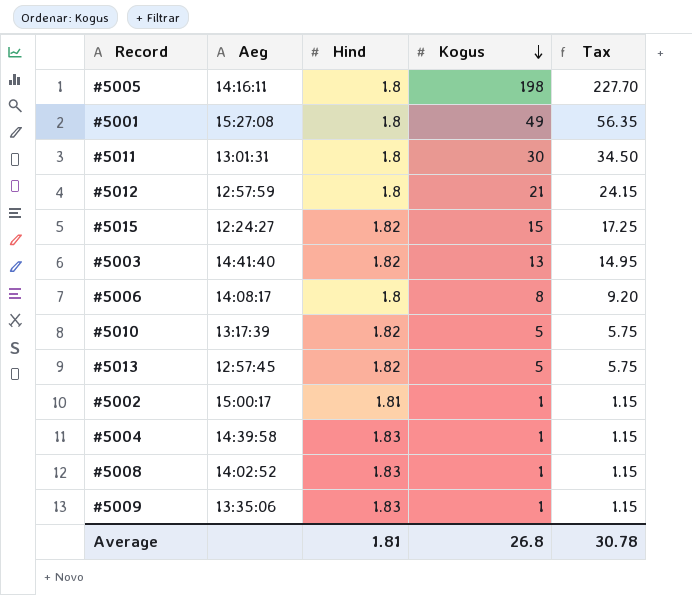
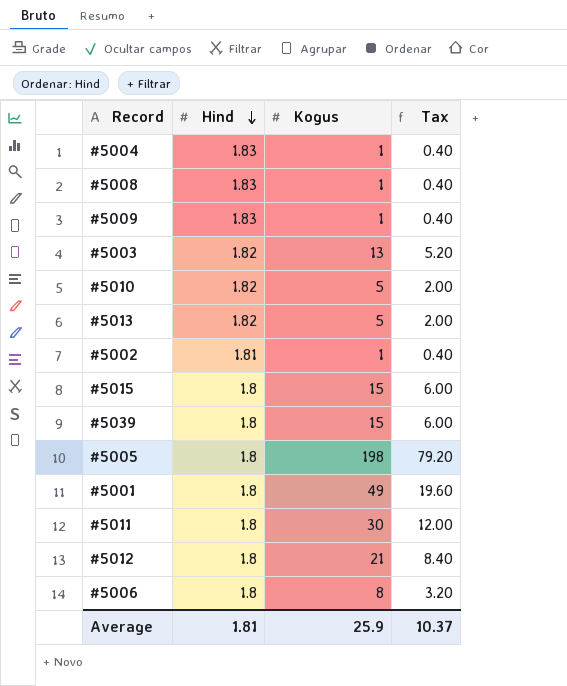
row order: Kogus descending -> Hind descending
column Aeg | position: 2 -> none
column Tax | formula: [Kogus] * 1.15 -> [Kogus] * 0.4
#5015 | Hind: 1.82 -> 1.8
row #5039: none -> 1.8 | 15 | 6.00
Average | Kogus: 26.8 -> 25.9
Average | Tax: 30.78 -> 10.37

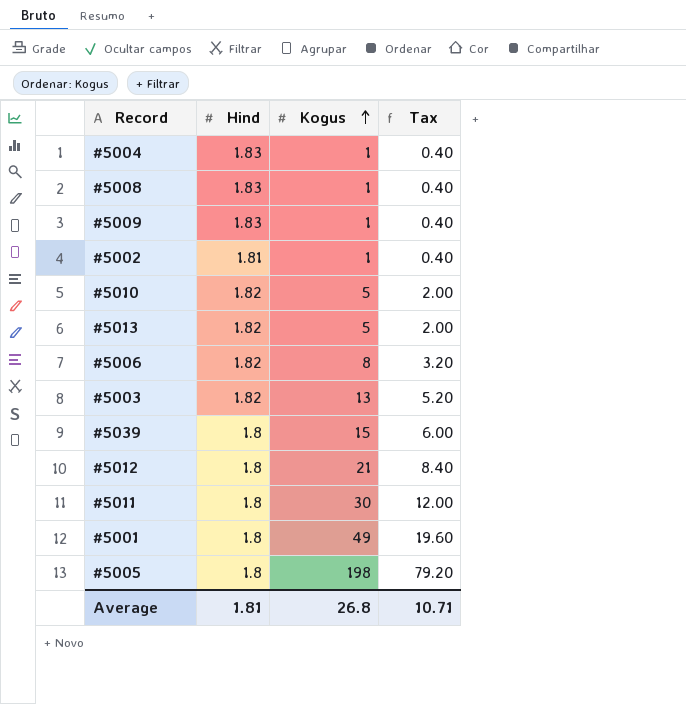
row order: Hind descending -> Kogus ascending
row #5015: 1.8 | 15 | 6.00 -> none
#5006 | Hind: 1.8 -> 1.82
Average | Kogus: 25.9 -> 26.8
Average | Tax: 10.37 -> 10.71

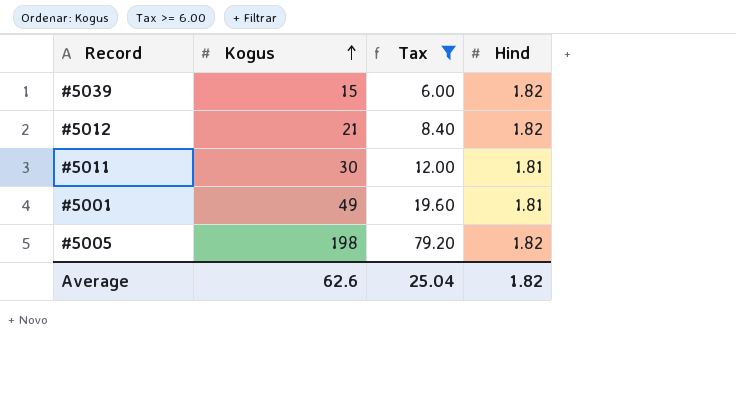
filter: none -> Tax >= 6.00
column Hind | position: 2 -> 4
#5039 | Hind: 1.8 -> 1.82
#5012 | Hind: 1.8 -> 1.82
#5011 | Hind: 1.8 -> 1.81
#5001 | Hind: 1.8 -> 1.81
#5005 | Hind: 1.8 -> 1.82
Average | Kogus: 26.8 -> 62.6
Average | Tax: 10.71 -> 25.04
Average | Hind: 1.81 -> 1.82

